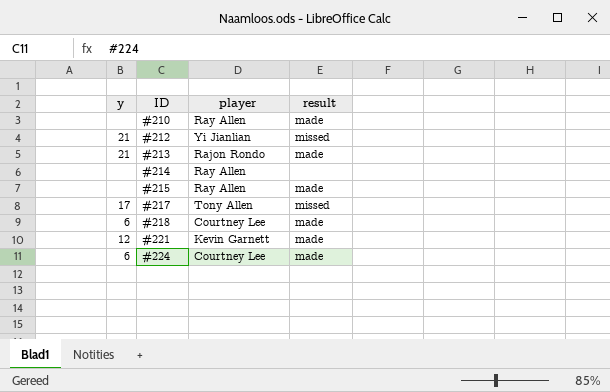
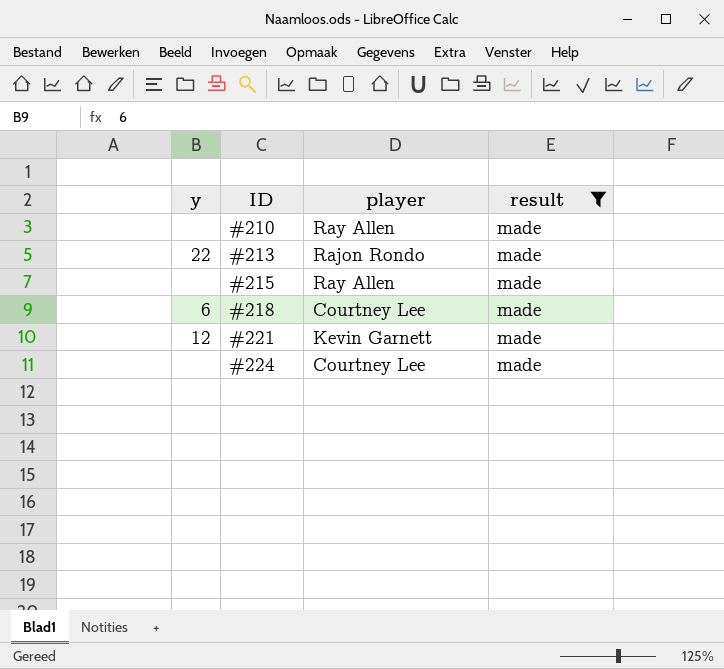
filter: none -> result = made
#213 | y: 21 -> 22
#224 | y: 6 -> none

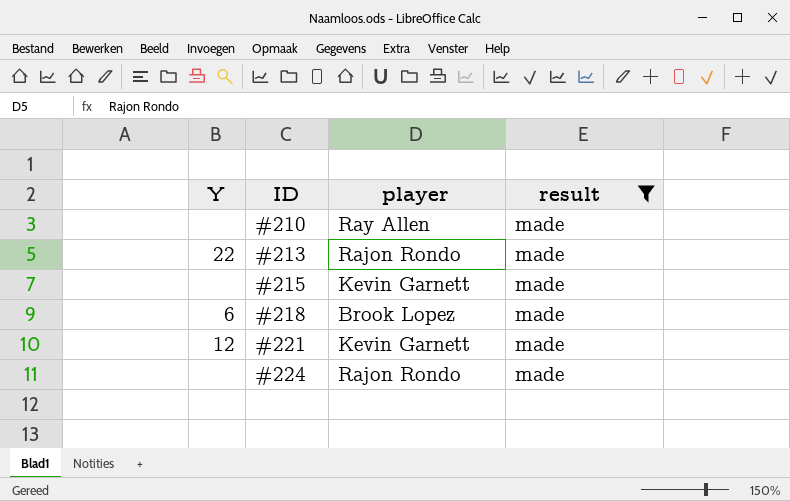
column name: y -> Y
#215 | player: Ray Allen -> Kevin Garnett
#218 | player: Courtney Lee -> Brook Lopez
#224 | player: Courtney Lee -> Rajon Rondo

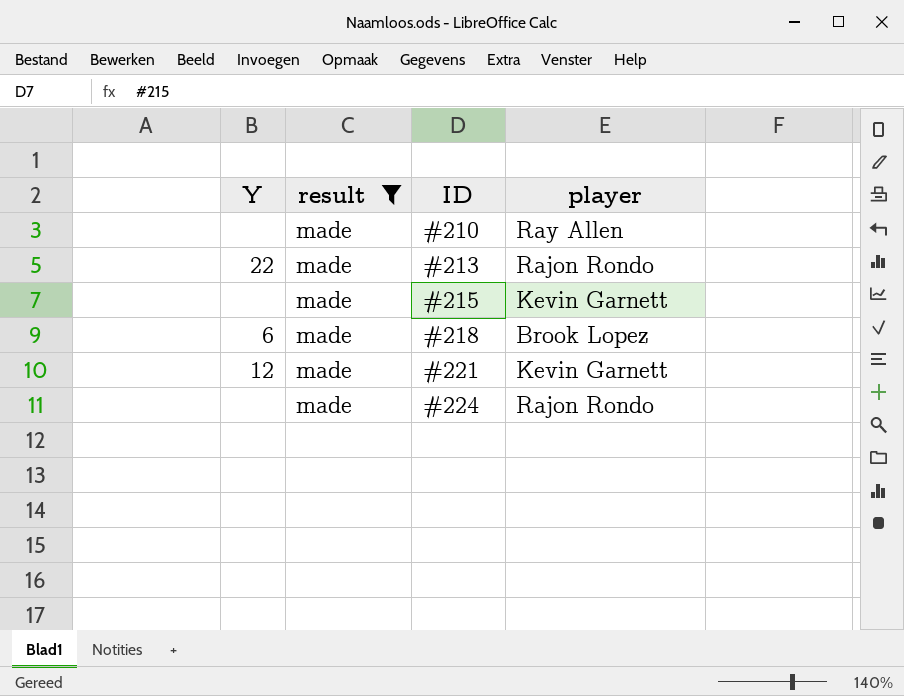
column result | position: 4 -> 2

